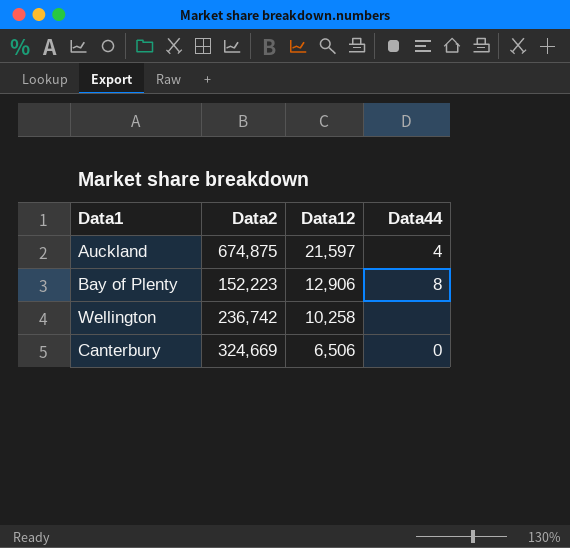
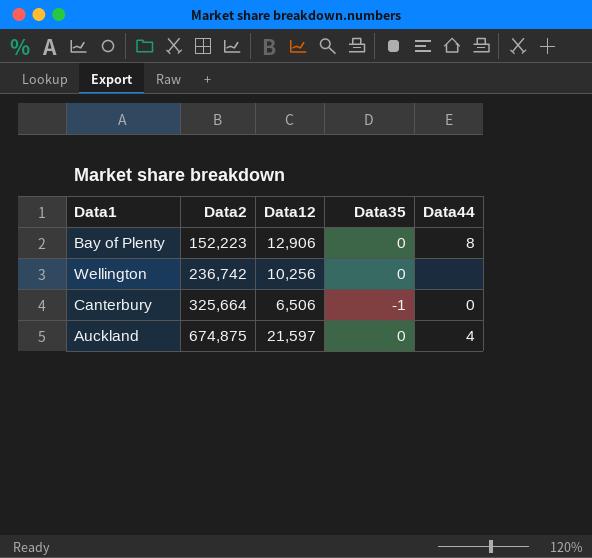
row order: Data12 descending -> Data2 ascending
column Data35 | position: none -> 4
Wellington | Data12: 10,258 -> 10,256
Canterbury | Data2: 324,669 -> 325,664

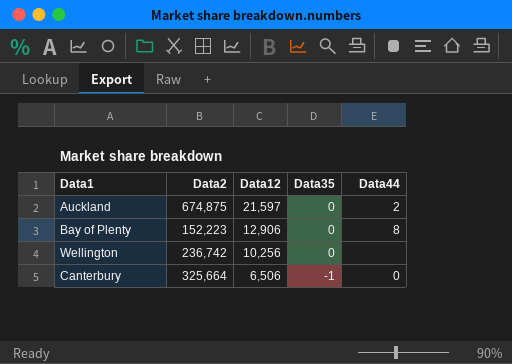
row order: Data2 ascending -> Data12 descending
Auckland | Data44: 4 -> 2

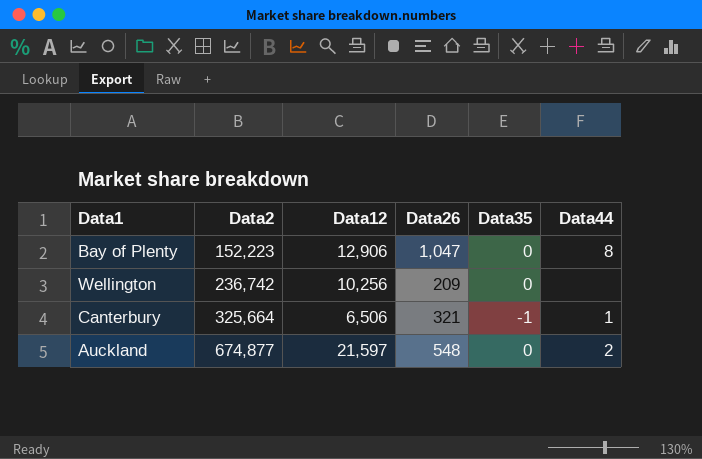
row order: Data12 descending -> Data2 ascending
column Data26 | position: none -> 4
Canterbury | Data44: 0 -> 1
Auckland | Data2: 674,875 -> 674,877

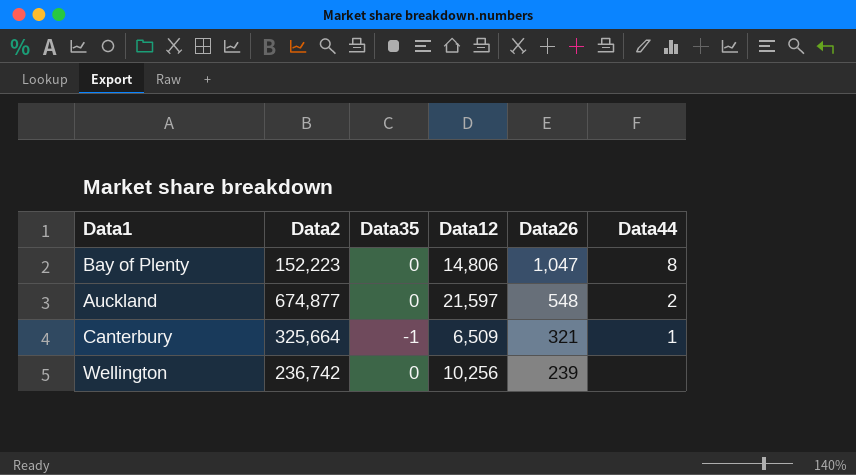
row order: Data2 ascending -> Data26 descending
column Data35 | position: 5 -> 3
Bay of Plenty | Data12: 12,906 -> 14,806
Canterbury | Data12: 6,506 -> 6,509
Wellington | Data26: 209 -> 239

